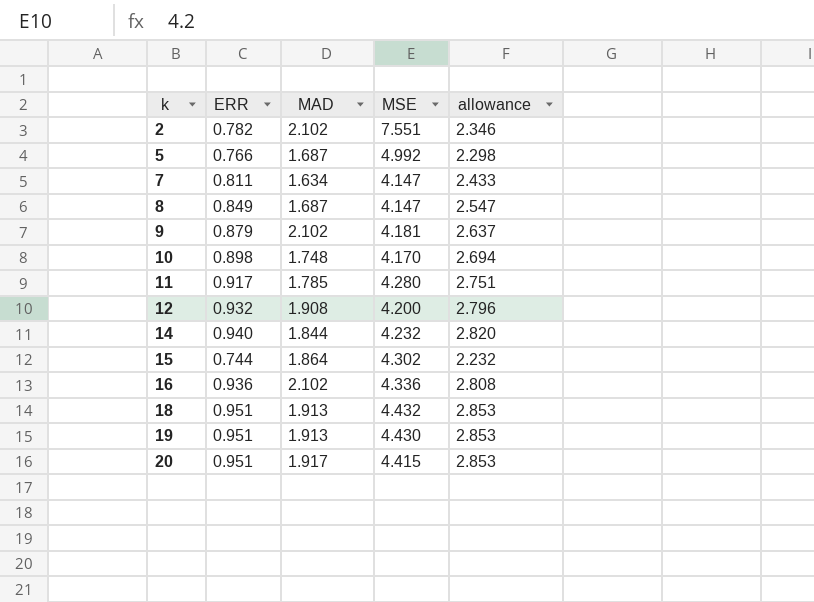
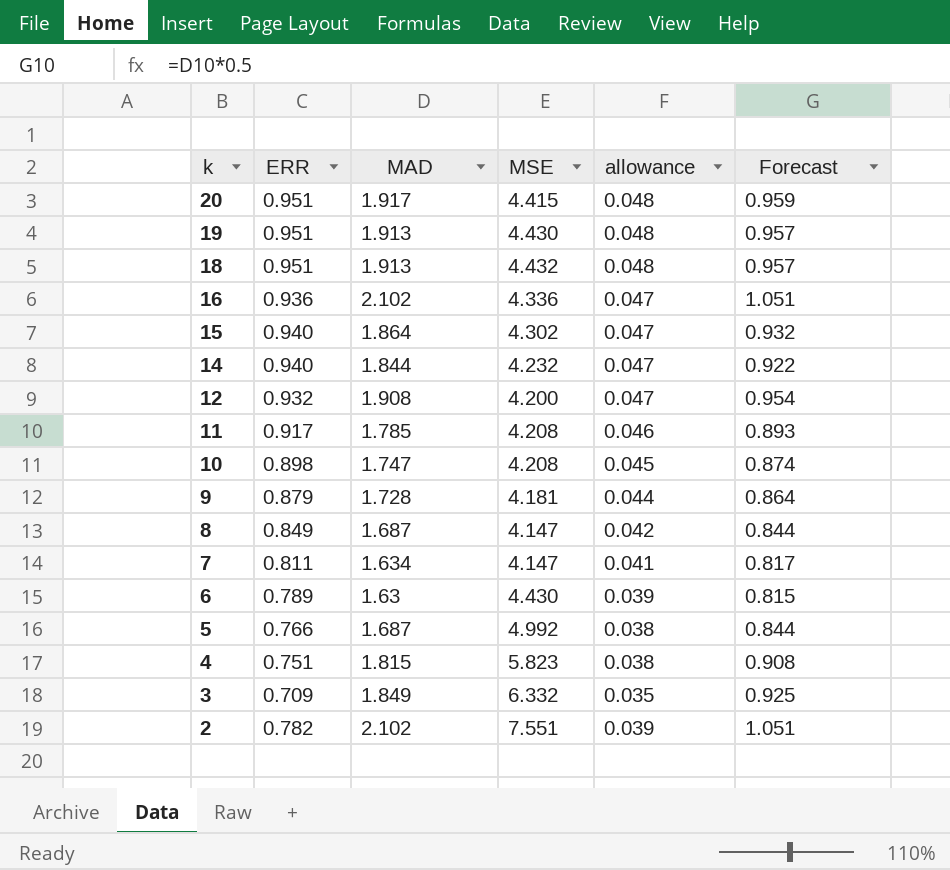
row order: k ascending -> k descending
column allowance | formula: [ERR] * 3 -> [ERR] * 0.05
column Forecast | formula: none -> [MAD] * 0.5
15 | ERR: 0.744 -> 0.940
11 | MSE: 4.280 -> 4.208
10 | MAD: 1.748 -> 1.747
10 | MSE: 4.170 -> 4.208
9 | MAD: 2.102 -> 1.728
row 6: none -> 0.789 | 1.63 | 4.430 | 0.039 | 0.815
row 4: none -> 0.751 | 1.815 | 5.823 | 0.038 | 0.908
row 3: none -> 0.709 | 1.849 | 6.332 | 0.035 | 0.925

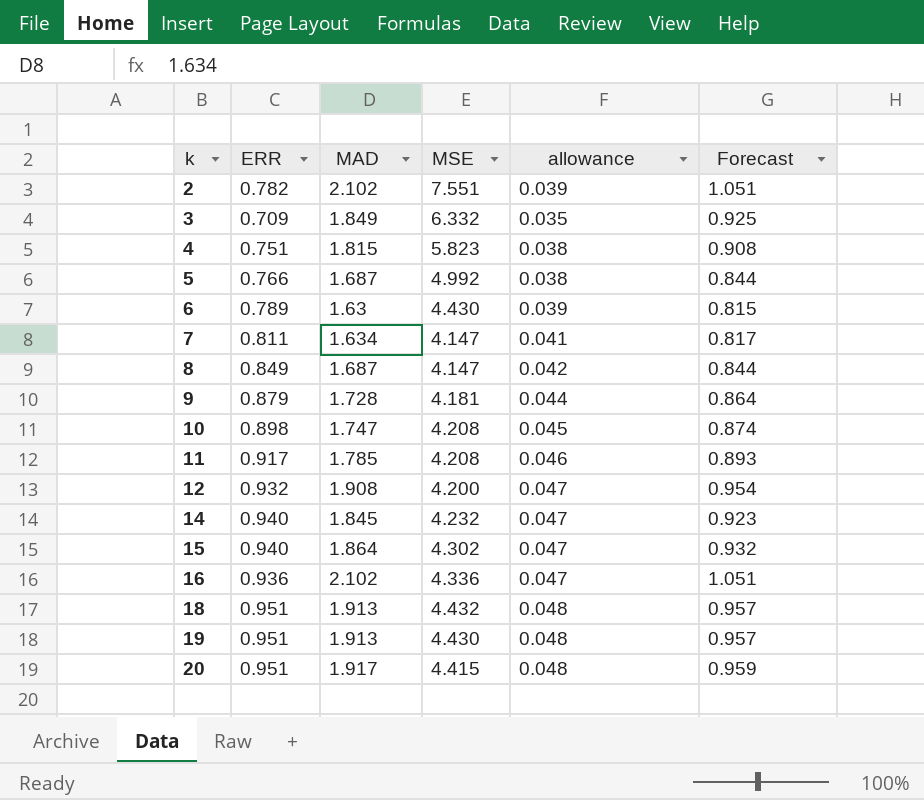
row order: k descending -> k ascending
14 | MAD: 1.844 -> 1.845
14 | Forecast: 0.922 -> 0.923

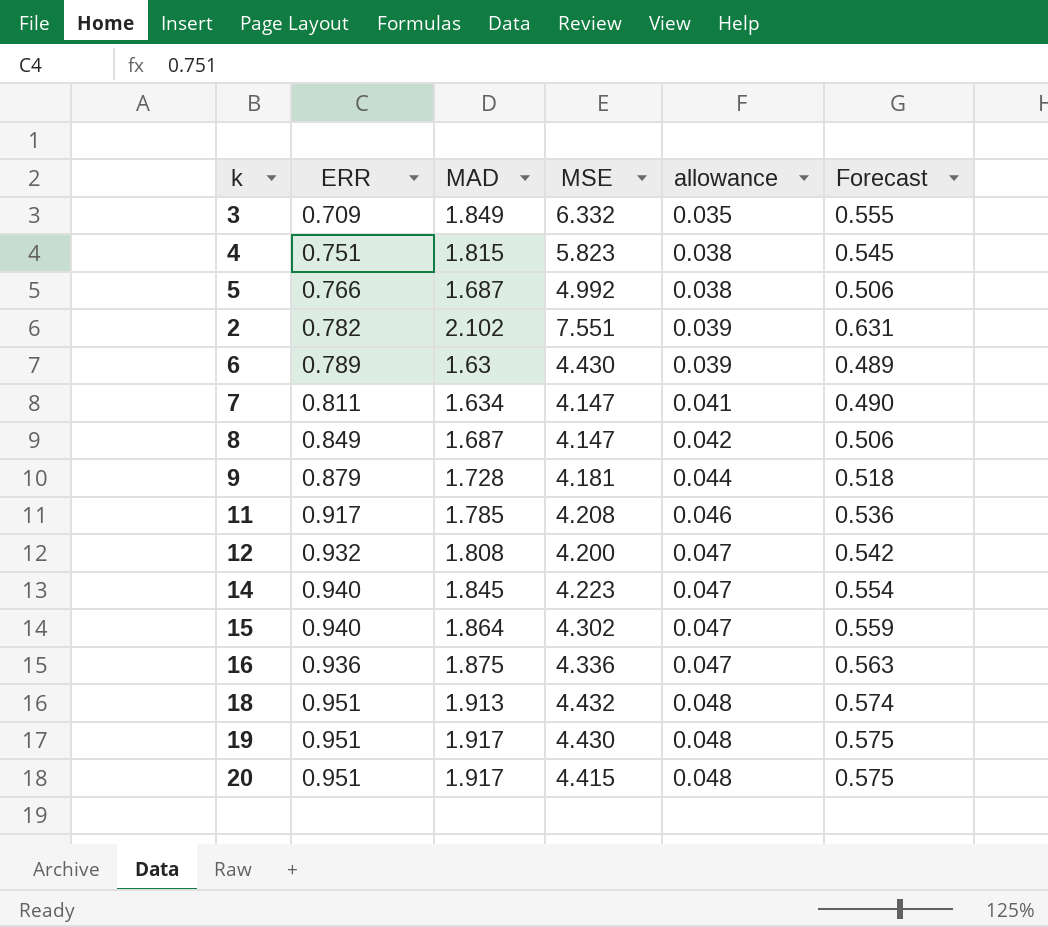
row order: k ascending -> allowance ascending
column Forecast | formula: [MAD] * 0.5 -> [MAD] * 0.3
row 10: 0.898 | 1.747 | 4.208 | 0.045 | 0.874 -> none
12 | MAD: 1.908 -> 1.808
14 | MSE: 4.232 -> 4.223
16 | MAD: 2.102 -> 1.875
19 | MAD: 1.913 -> 1.917

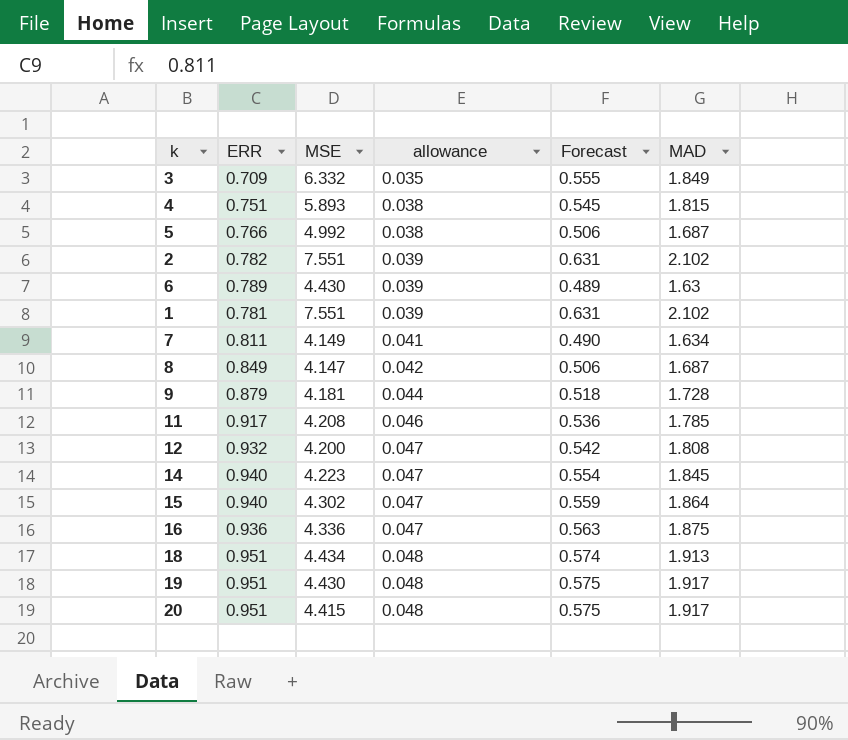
column MAD | position: 3 -> 6
4 | MSE: 5.823 -> 5.893
row 1: none -> 0.781 | 7.551 | 0.039 | 0.631 | 2.102
7 | MSE: 4.147 -> 4.149
18 | MSE: 4.432 -> 4.434

